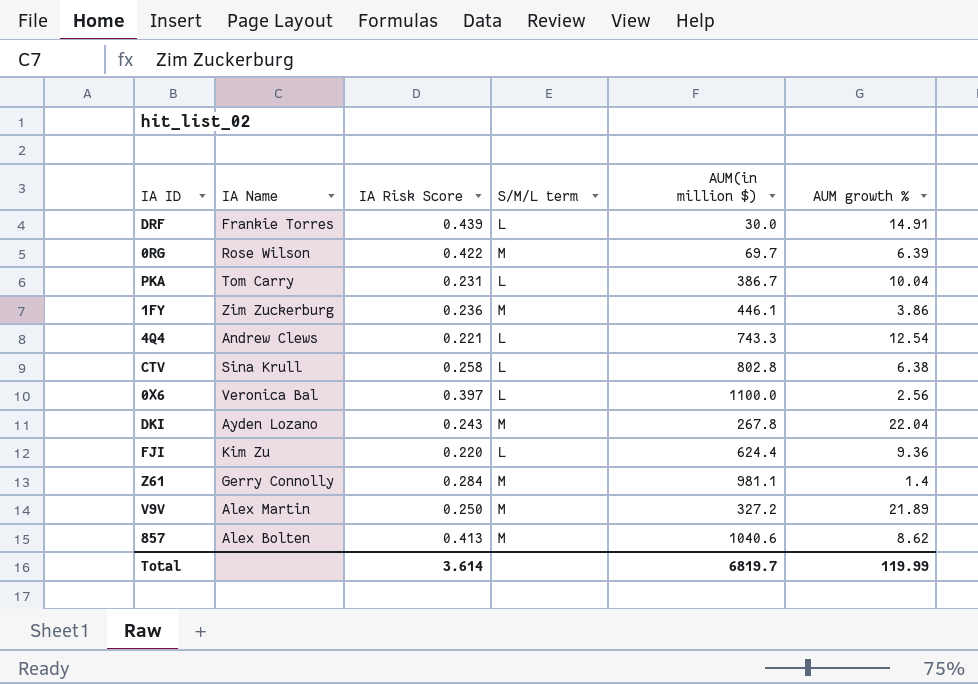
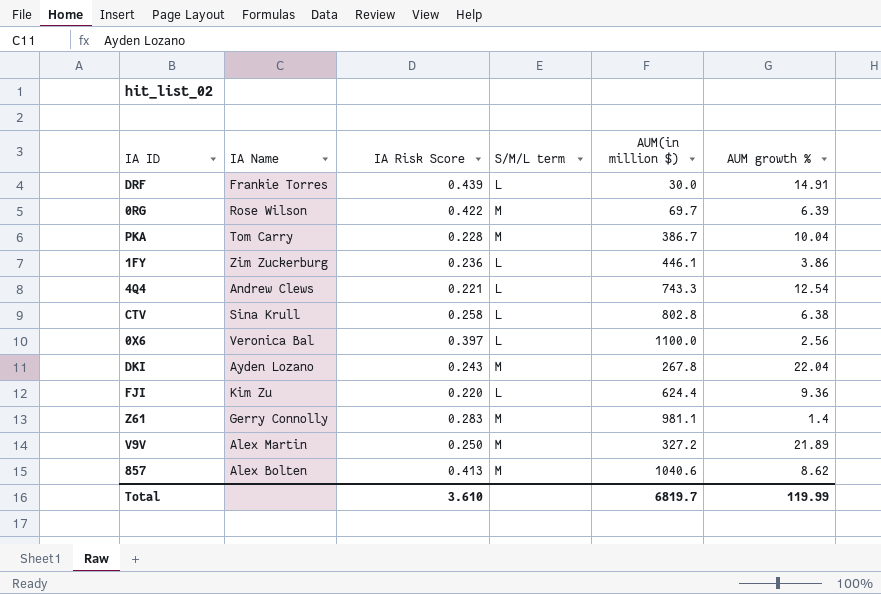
PKA | IA Risk Score: 0.231 -> 0.228
PKA | S/M/L term: L -> M
1FY | S/M/L term: M -> L
Z61 | IA Risk Score: 0.284 -> 0.283
Total | IA Risk Score: 3.614 -> 3.610

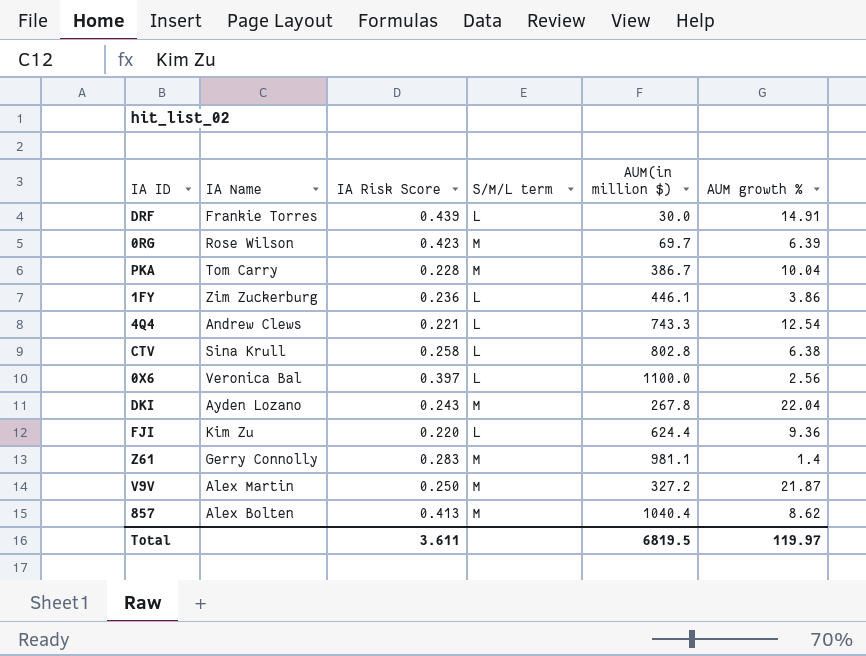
0RG | IA Risk Score: 0.422 -> 0.423
V9V | AUM growth %: 21.89 -> 21.87
857 | AUM(in million $): 1040.6 -> 1040.4
Total | IA Risk Score: 3.610 -> 3.611
Total | AUM(in million $): 6819.7 -> 6819.5
Total | AUM growth %: 119.99 -> 119.97

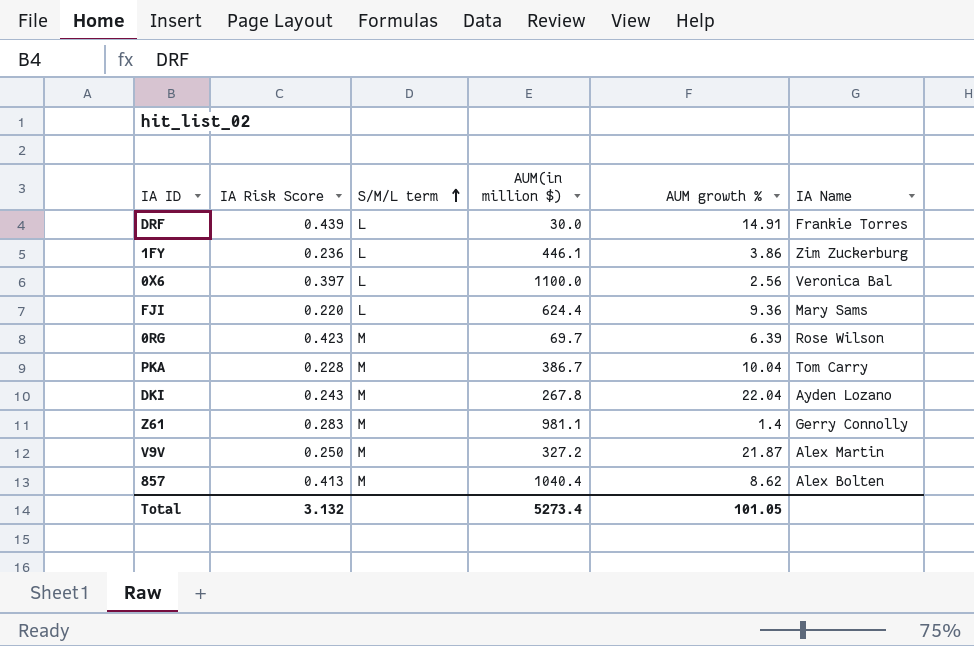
row order: none -> S/M/L term ascending
column IA Name | position: 2 -> 6
row 4Q4: Andrew Clews | 0.221 | L | 743.3 | 12.54 -> none
row CTV: Sina Krull | 0.258 | L | 802.8 | 6.38 -> none
FJI | IA Name: Kim Zu -> Mary Sams
Total | IA Risk Score: 3.611 -> 3.132
Total | AUM(in million $): 6819.5 -> 5273.4
Total | AUM growth %: 119.97 -> 101.05

